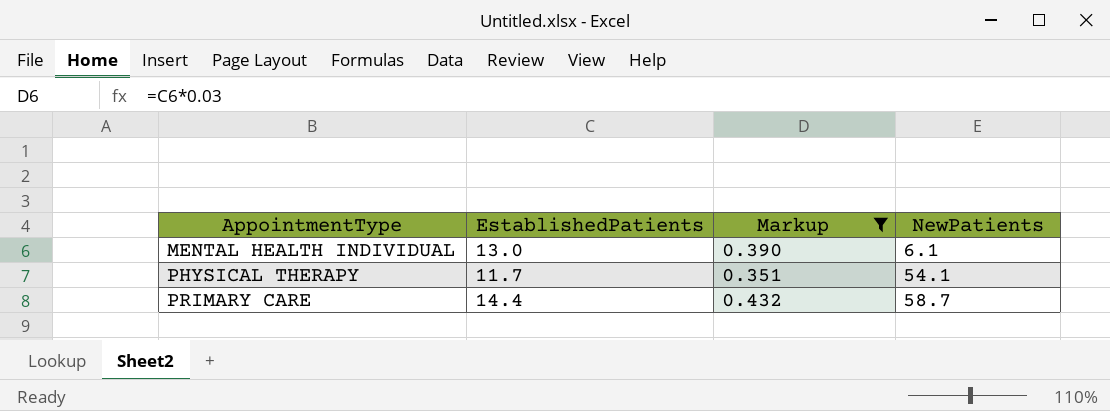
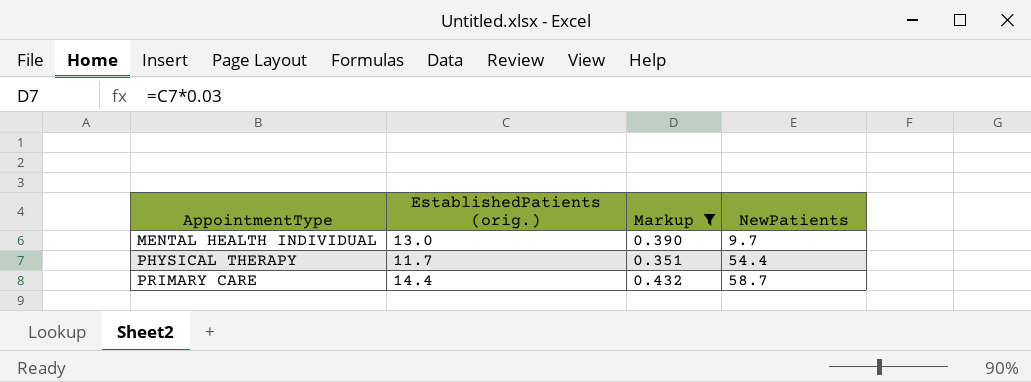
column name: EstablishedPatients -> EstablishedPatients (orig.)
MENTAL HEALTH INDIVIDUAL | NewPatients: 6.1 -> 9.7
PHYSICAL THERAPY | NewPatients: 54.1 -> 54.4

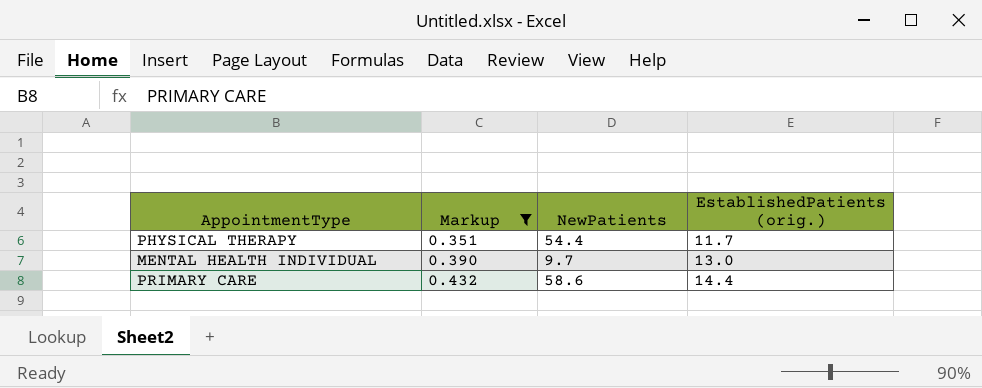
row order: AppointmentType ascending -> Markup ascending
column EstablishedPatients (orig.) | position: 2 -> 4
PRIMARY CARE | NewPatients: 58.7 -> 58.6

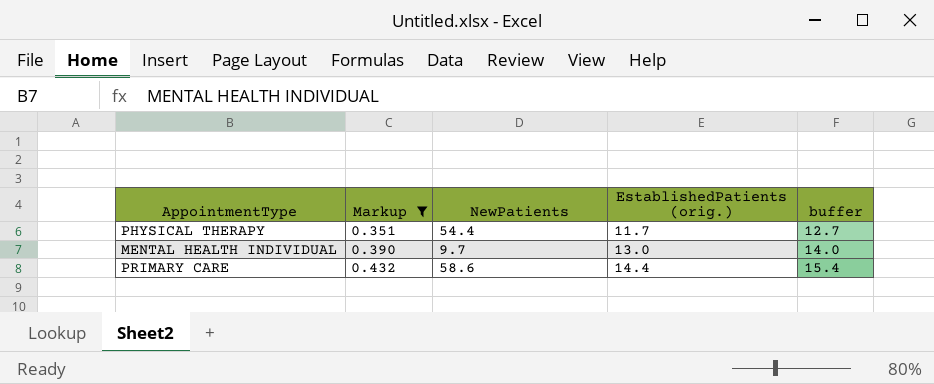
column buffer | formula: none -> [EstablishedPatients (orig.)] + 1

